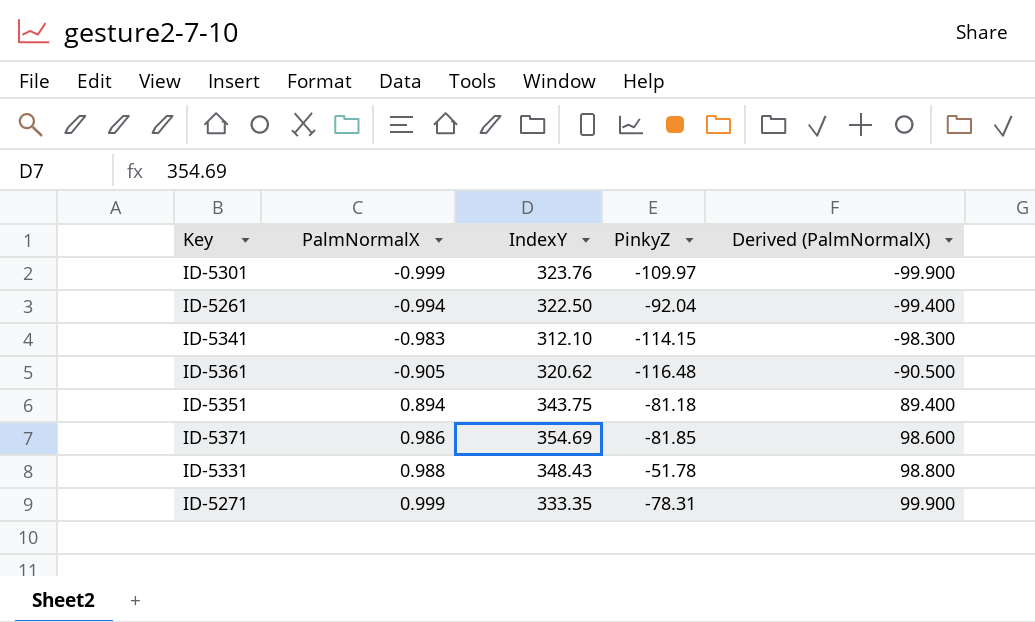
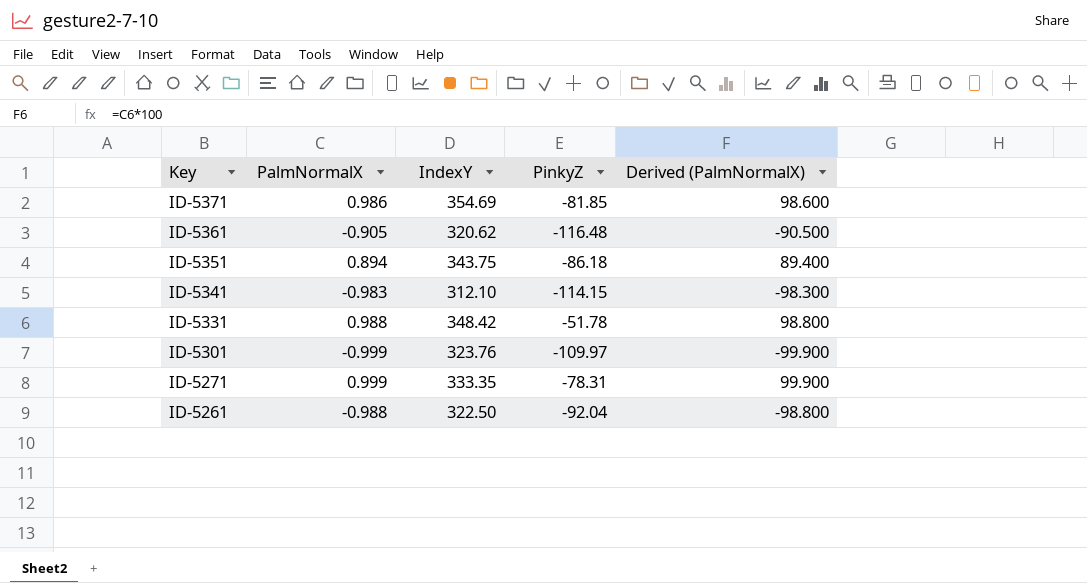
row order: PalmNormalX ascending -> Key descending
ID-5351 | PinkyZ: -81.18 -> -86.18
ID-5331 | IndexY: 348.43 -> 348.42
ID-5261 | PalmNormalX: -0.994 -> -0.988
ID-5261 | Derived (PalmNormalX): -99.400 -> -98.800

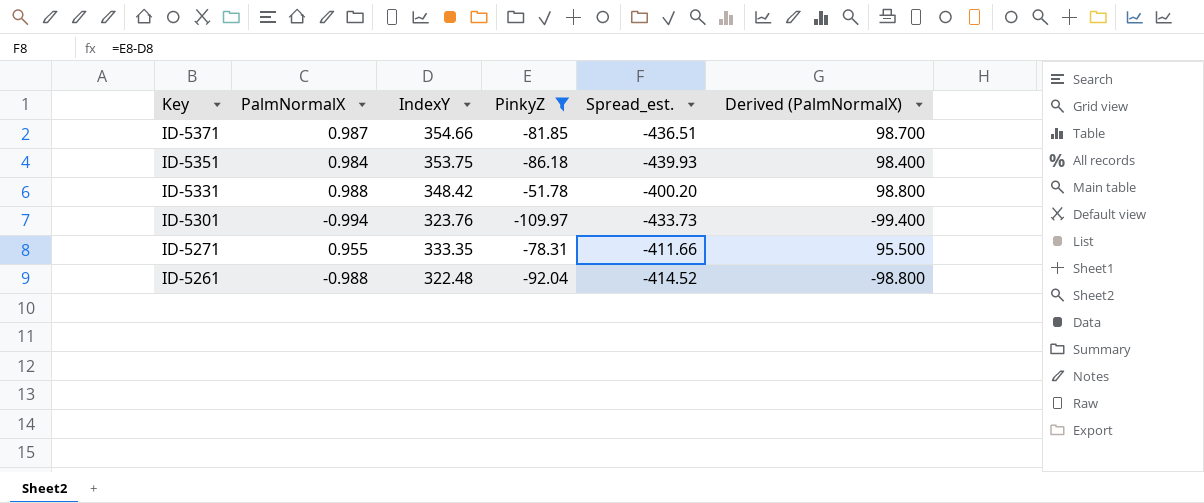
filter: none -> PinkyZ >= -109.97
column Spread_est. | formula: none -> [PinkyZ] - [IndexY]
ID-5371 | PalmNormalX: 0.986 -> 0.987
ID-5371 | IndexY: 354.69 -> 354.66
ID-5371 | Derived (PalmNormalX): 98.600 -> 98.700
ID-5351 | PalmNormalX: 0.894 -> 0.984
ID-5351 | IndexY: 343.75 -> 353.75
ID-5351 | Derived (PalmNormalX): 89.400 -> 98.400
ID-5301 | PalmNormalX: -0.999 -> -0.994
ID-5301 | Derived (PalmNormalX): -99.900 -> -99.400
ID-5271 | PalmNormalX: 0.999 -> 0.955
ID-5271 | Derived (PalmNormalX): 99.900 -> 95.500
ID-5261 | IndexY: 322.50 -> 322.48

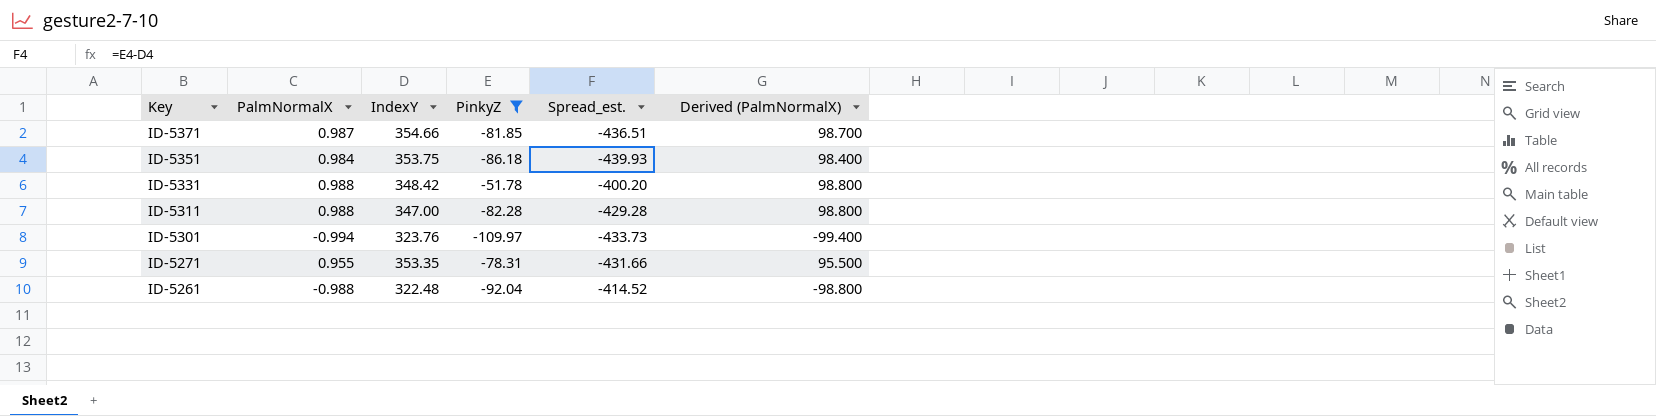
row ID-5311: none -> 0.988 | 347.00 | -82.28 | -429.28 | 98.800
ID-5271 | IndexY: 333.35 -> 353.35
ID-5271 | Spread_est.: -411.66 -> -431.66

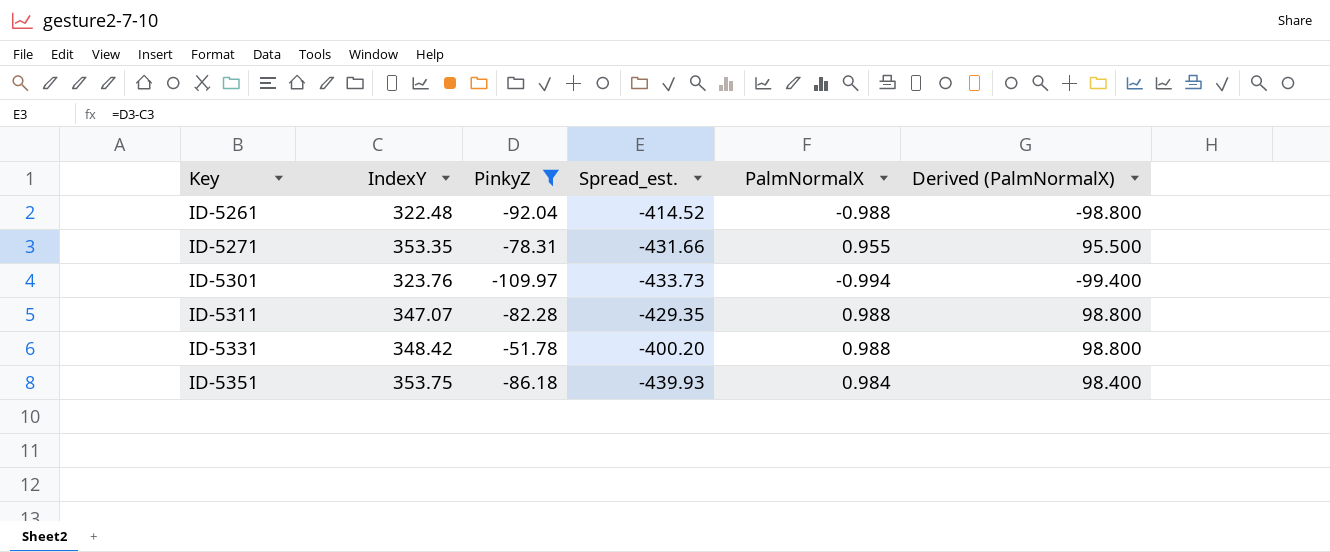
row order: Key descending -> Key ascending
column PalmNormalX | position: 2 -> 5
row ID-5371: 0.987 | 354.66 | -81.85 | -436.51 | 98.700 -> none
ID-5311 | IndexY: 347.00 -> 347.07
ID-5311 | Spread_est.: -429.28 -> -429.35

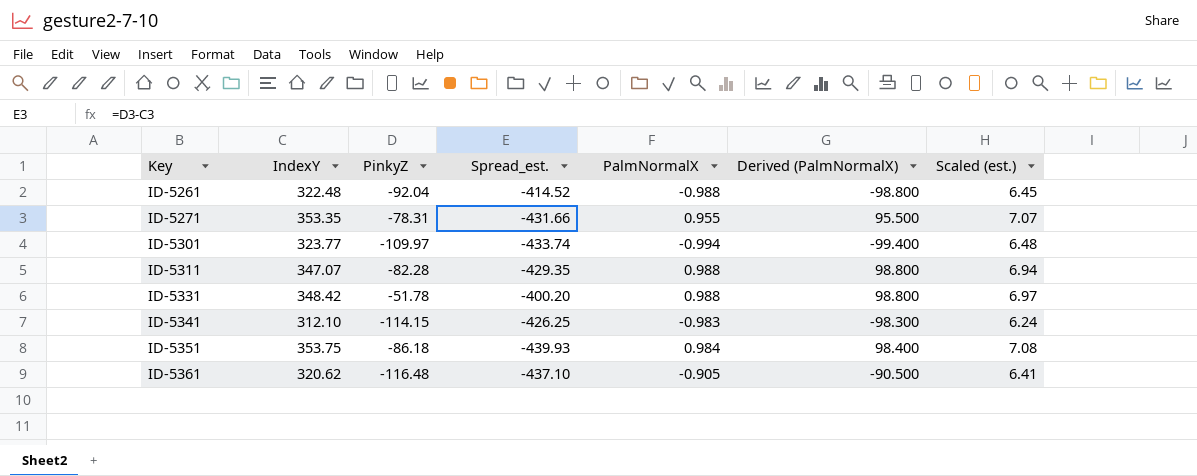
filter: PinkyZ >= -109.97 -> none
column Scaled (est.) | formula: none -> [IndexY] * 0.02
ID-5301 | IndexY: 323.76 -> 323.77
ID-5301 | Spread_est.: -433.73 -> -433.74

